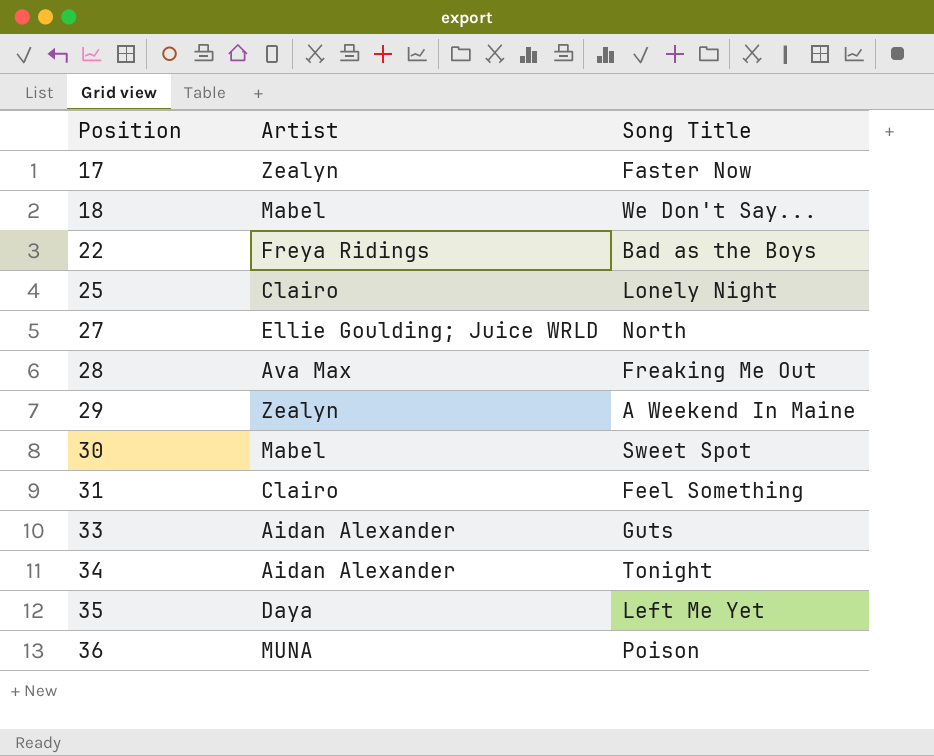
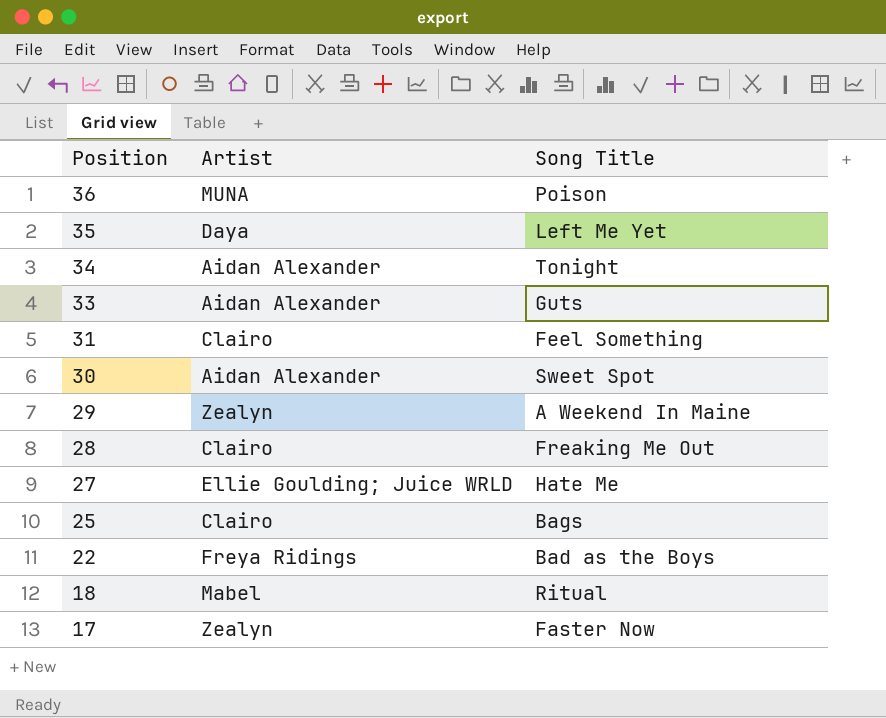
row order: Position ascending -> Position descending
30 | Artist: Mabel -> Aidan Alexander
28 | Artist: Ava Max -> Clairo
27 | Song Title: North -> Hate Me
25 | Song Title: Lonely Night -> Bags
18 | Song Title: We Don't Say... -> Ritual

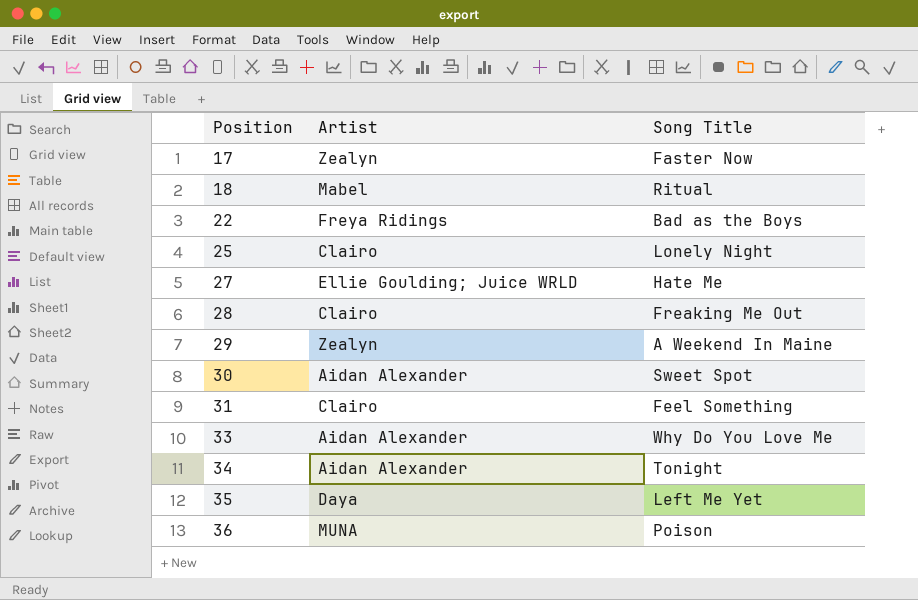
row order: Position descending -> Position ascending
25 | Song Title: Bags -> Lonely Night
33 | Song Title: Guts -> Why Do You Love Me

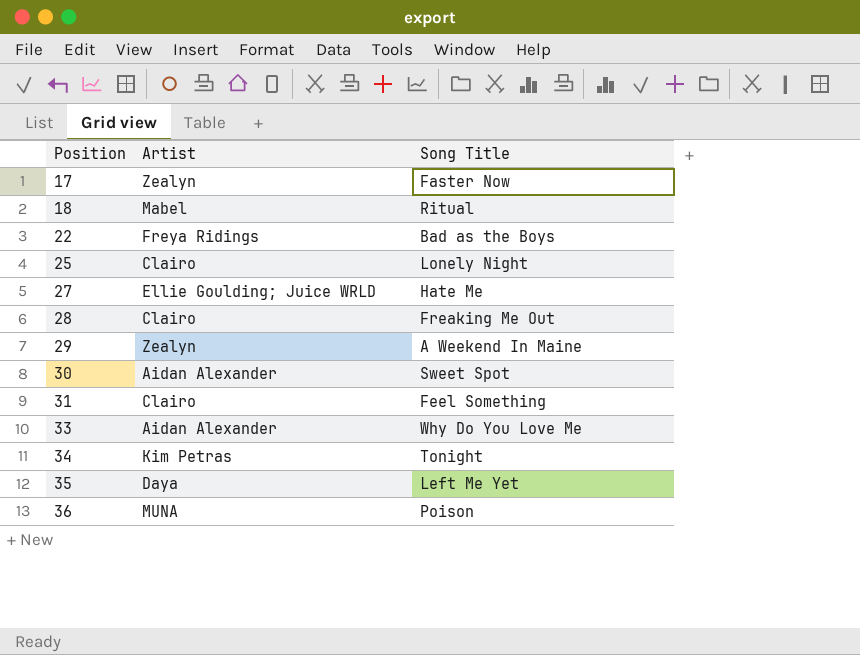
34 | Artist: Aidan Alexander -> Kim Petras

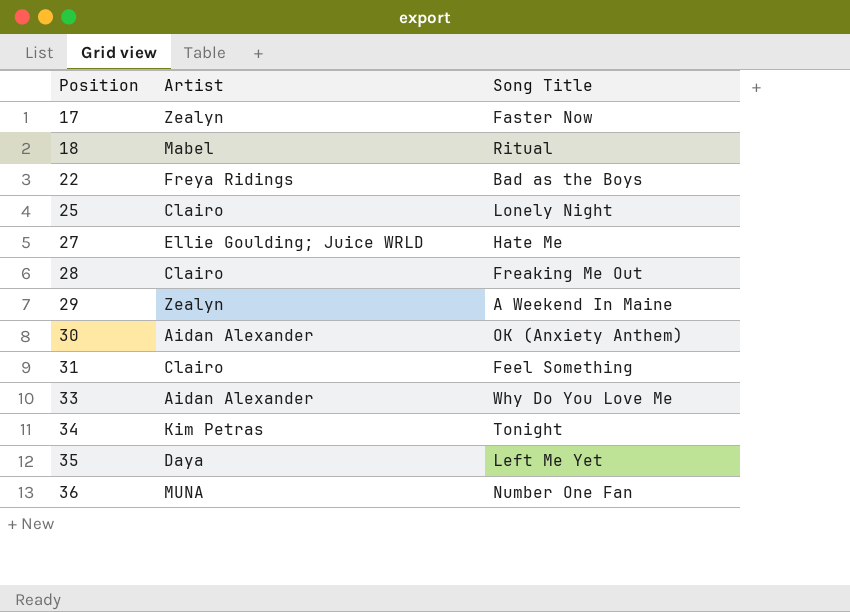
30 | Song Title: Sweet Spot -> OK (Anxiety Anthem)
36 | Song Title: Poison -> Number One Fan

